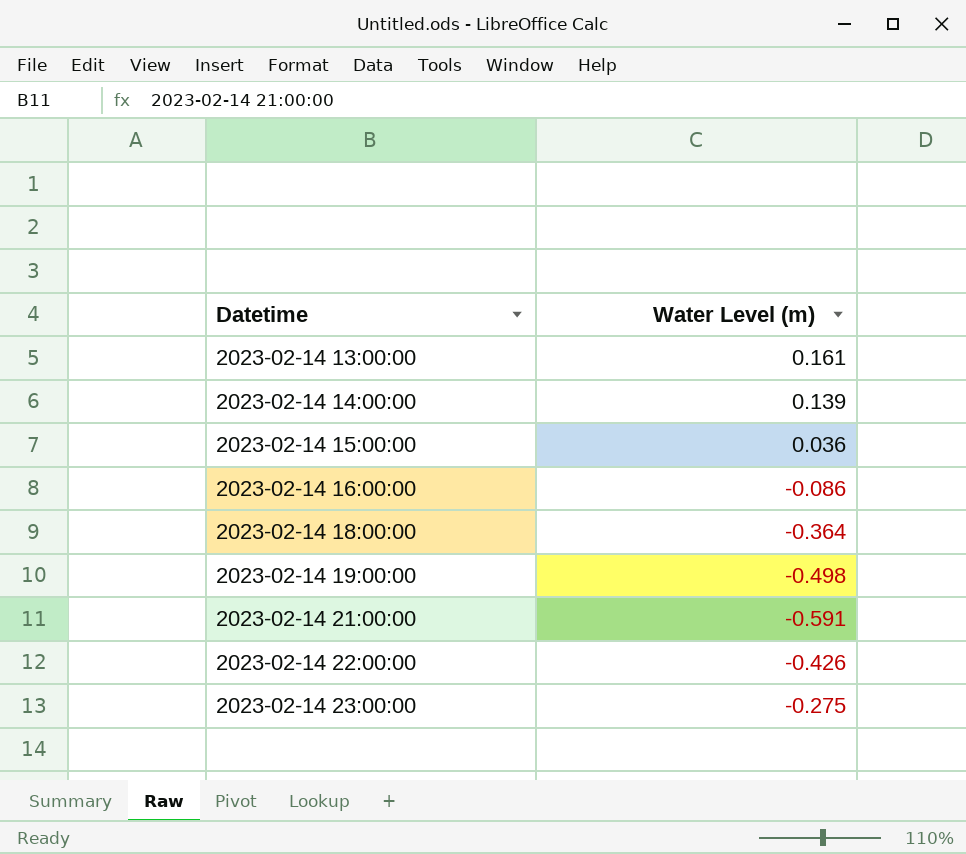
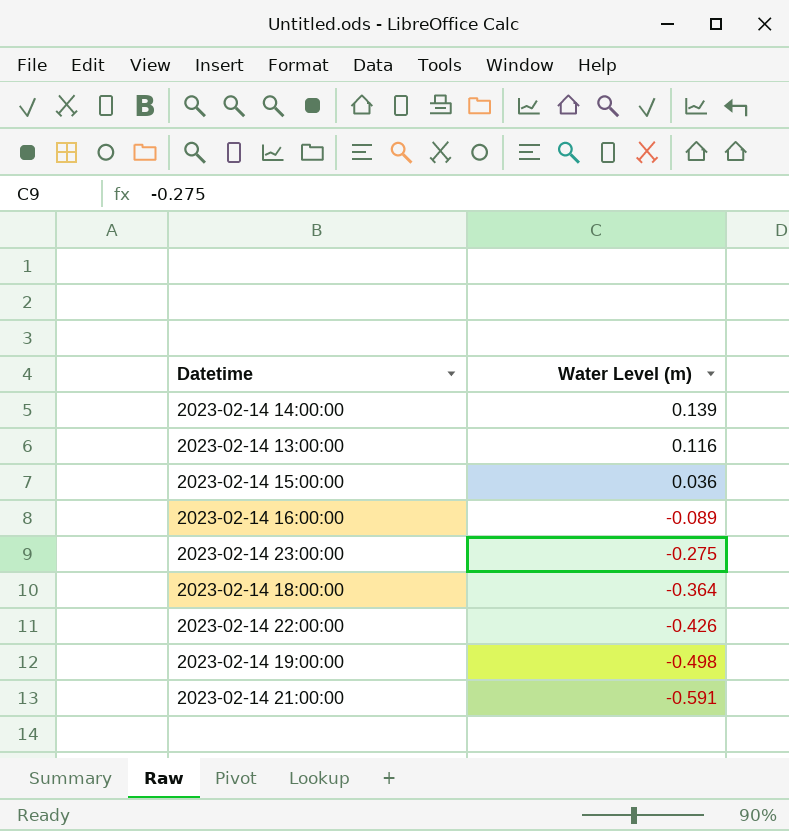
row order: Datetime ascending -> Water Level (m) descending
2023-02-14 13:00:00 | Water Level (m): 0.161 -> 0.116
2023-02-14 16:00:00 | Water Level (m): -0.086 -> -0.089

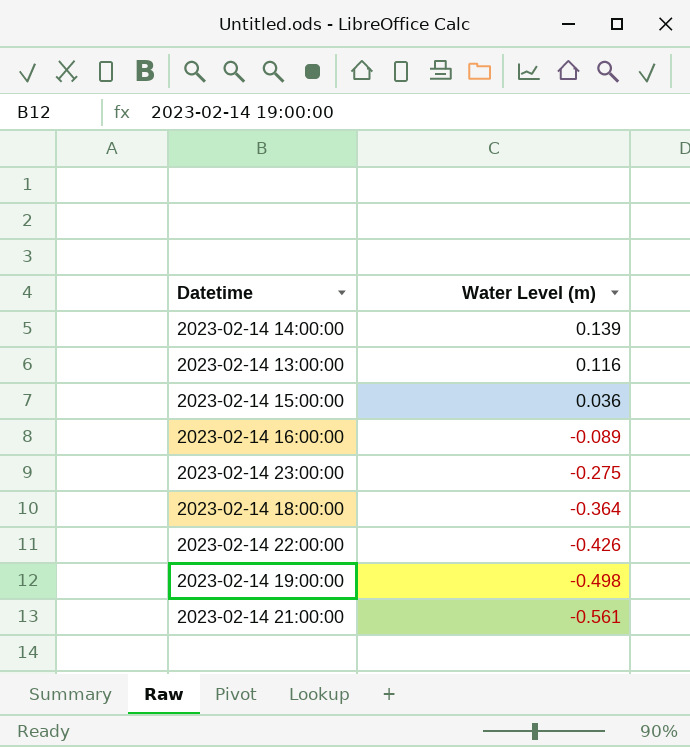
2023-02-14 21:00:00 | Water Level (m): -0.591 -> -0.561

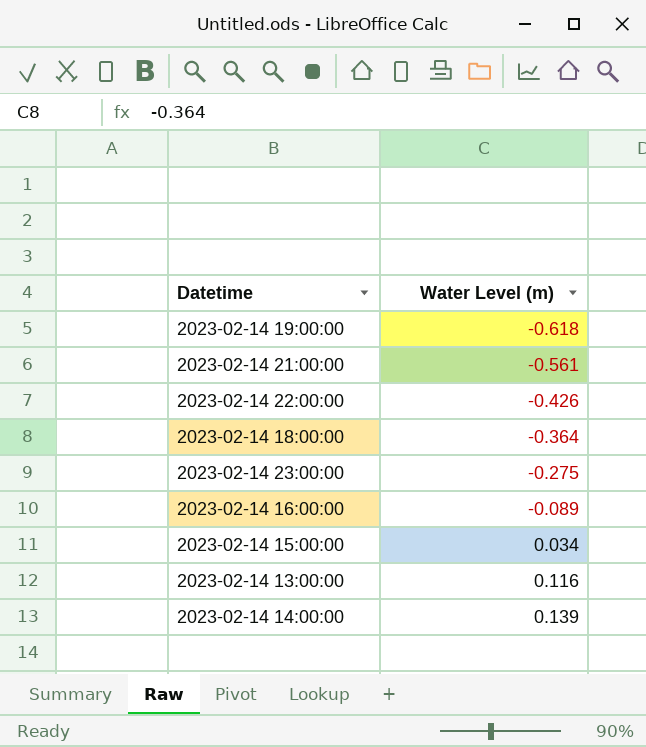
row order: Water Level (m) descending -> Water Level (m) ascending
2023-02-14 19:00:00 | Water Level (m): -0.498 -> -0.618
2023-02-14 15:00:00 | Water Level (m): 0.036 -> 0.034

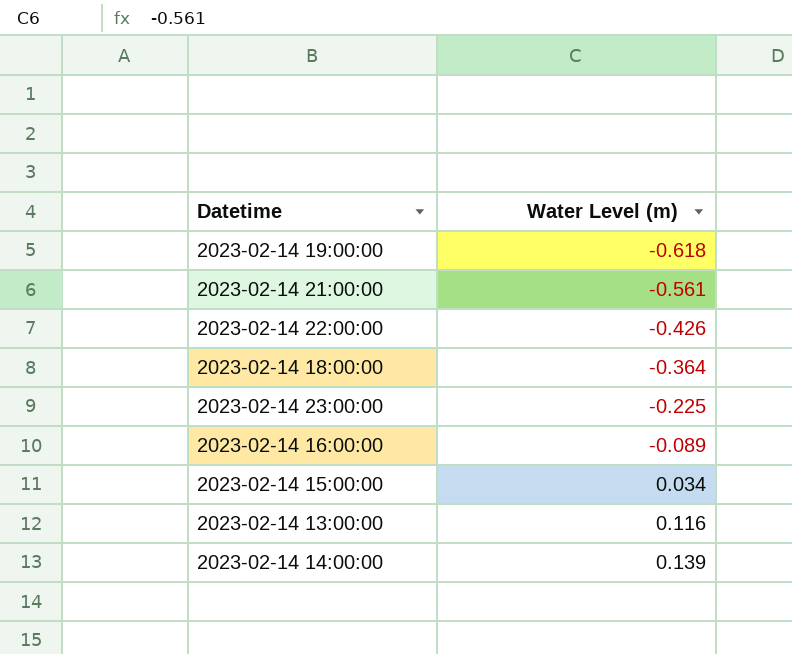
2023-02-14 23:00:00 | Water Level (m): -0.275 -> -0.225

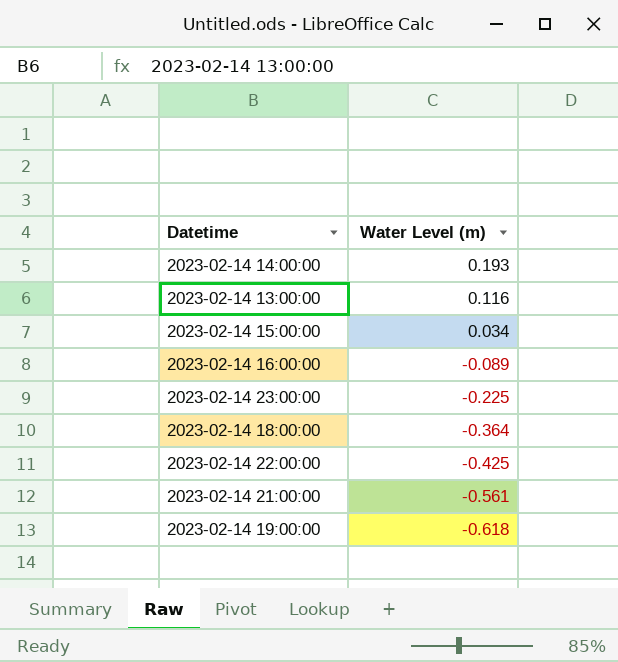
row order: Water Level (m) ascending -> Water Level (m) descending
2023-02-14 14:00:00 | Water Level (m): 0.139 -> 0.193
2023-02-14 22:00:00 | Water Level (m): -0.426 -> -0.425

